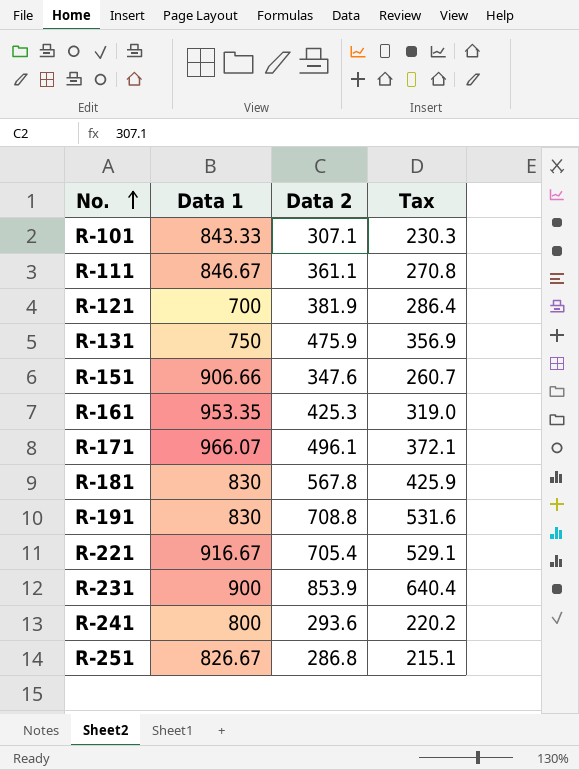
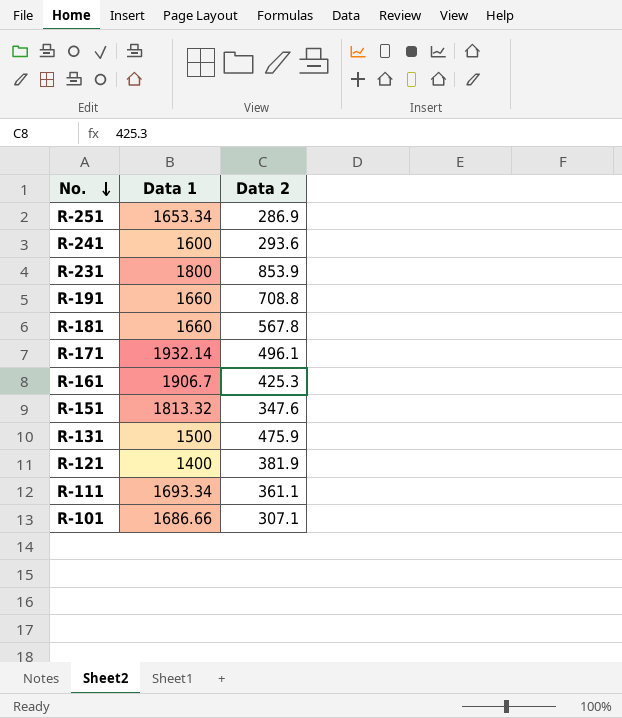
row order: No. ascending -> No. descending
column Tax | formula: [Data 2] * 0.75 -> none
row R-221: 916.67 | 705.4 | 529.1 -> none
R-251 | Data 1: 826.67 -> 1653.34
R-251 | Data 2: 286.8 -> 286.9
R-241 | Data 1: 800 -> 1600
R-231 | Data 1: 900 -> 1800
R-191 | Data 1: 830 -> 1660
R-181 | Data 1: 830 -> 1660
R-171 | Data 1: 966.07 -> 1932.14
R-161 | Data 1: 953.35 -> 1906.7
R-151 | Data 1: 906.66 -> 1813.32
R-131 | Data 1: 750 -> 1500
R-121 | Data 1: 700 -> 1400
R-111 | Data 1: 846.67 -> 1693.34
R-101 | Data 1: 843.33 -> 1686.66

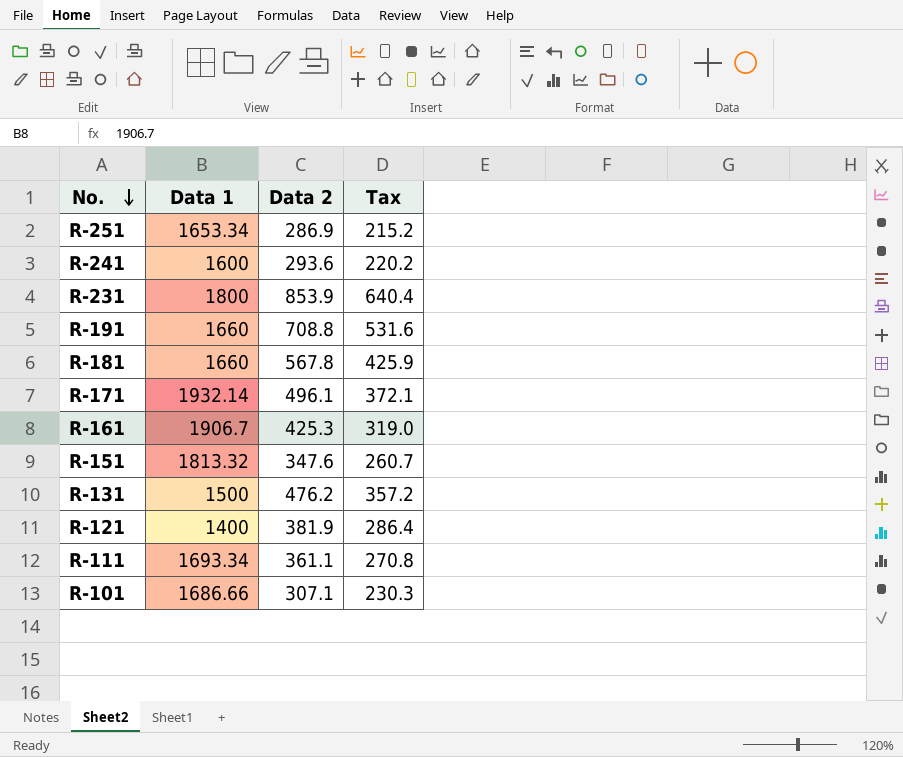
column Tax | formula: none -> [Data 2] * 0.75
R-131 | Data 2: 475.9 -> 476.2

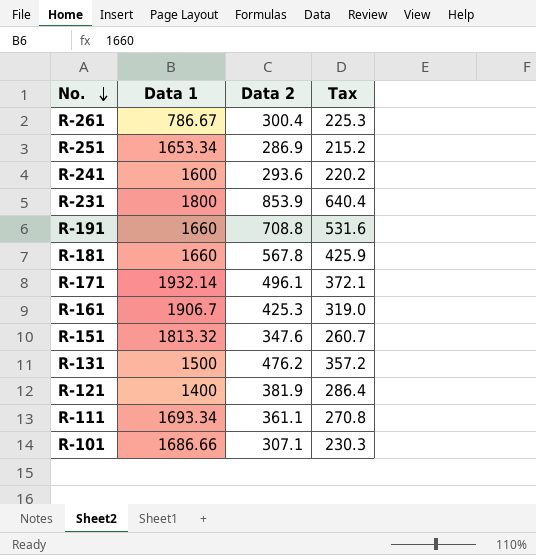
row R-261: none -> 786.67 | 300.4 | 225.3

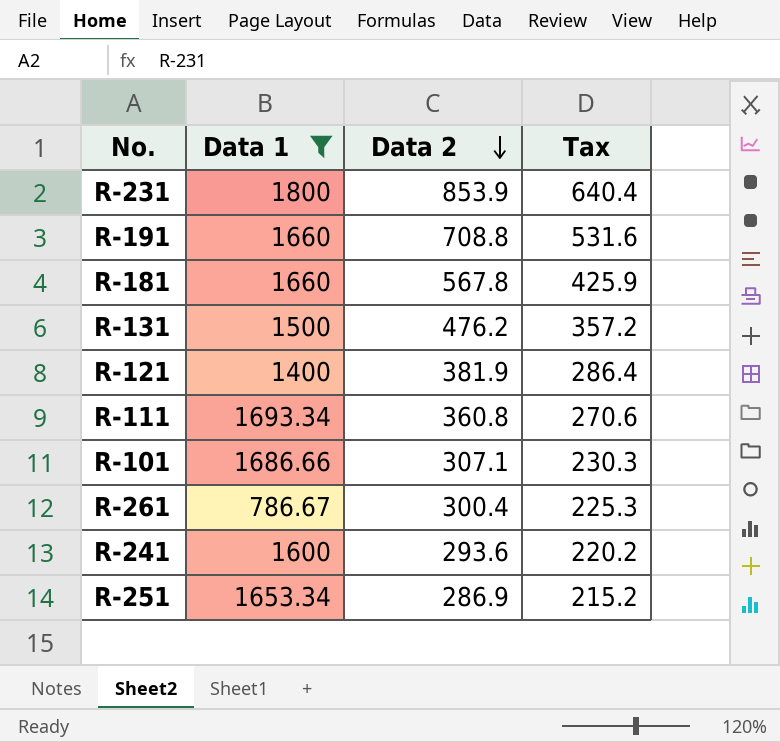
filter: none -> Data 1 <= 1800
row order: No. descending -> Data 2 descending
R-111 | Data 2: 361.1 -> 360.8
R-111 | Tax: 270.8 -> 270.6

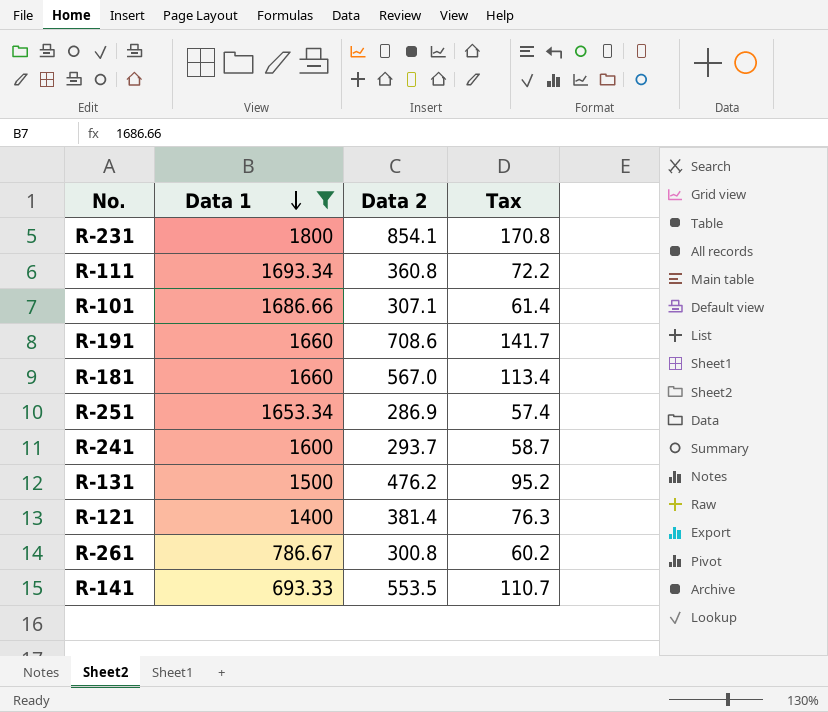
row order: Data 2 descending -> Data 1 descending
column Tax | formula: [Data 2] * 0.75 -> [Data 2] * 0.2
R-231 | Data 2: 853.9 -> 854.1
R-191 | Data 2: 708.8 -> 708.6
R-181 | Data 2: 567.8 -> 567.0
R-241 | Data 2: 293.6 -> 293.7
R-121 | Data 2: 381.9 -> 381.4
R-261 | Data 2: 300.4 -> 300.8
row R-141: none -> 693.33 | 553.5 | 110.7

